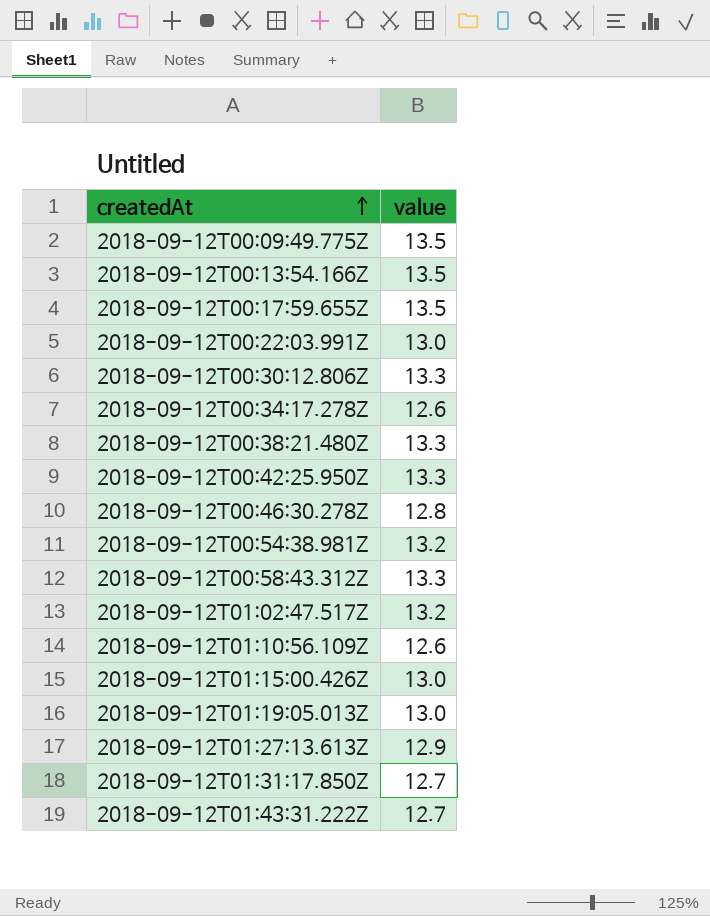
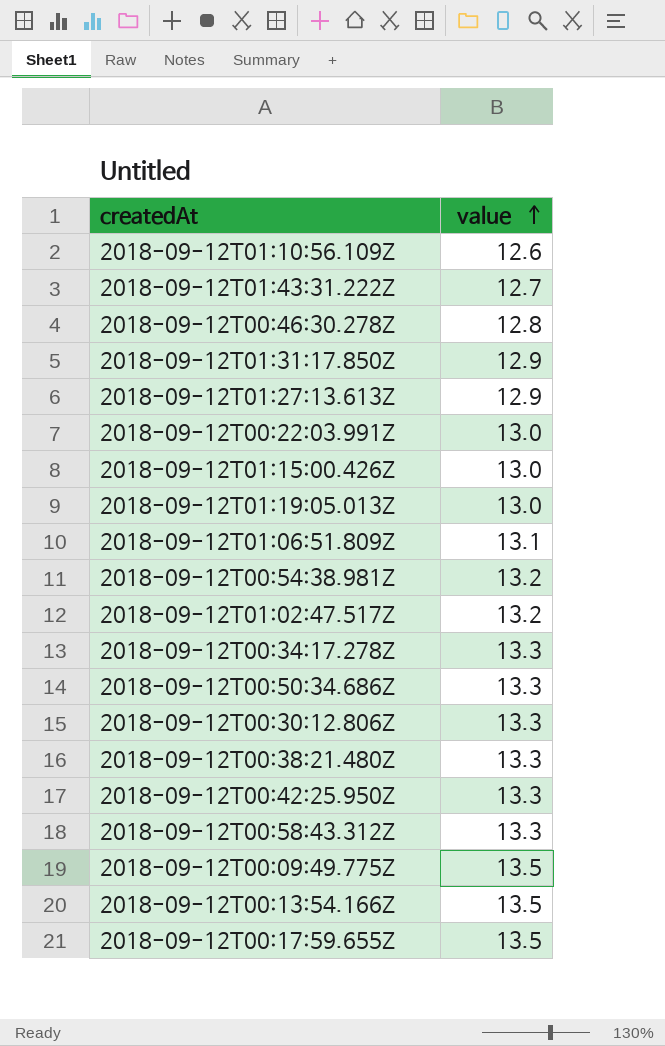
row order: createdAt ascending -> value ascending
2018-09-12T01:31:17.850Z | value: 12.7 -> 12.9
row 2018-09-12T01:06:51.809Z: none -> 13.1
2018-09-12T00:34:17.278Z | value: 12.6 -> 13.3
row 2018-09-12T00:50:34.686Z: none -> 13.3

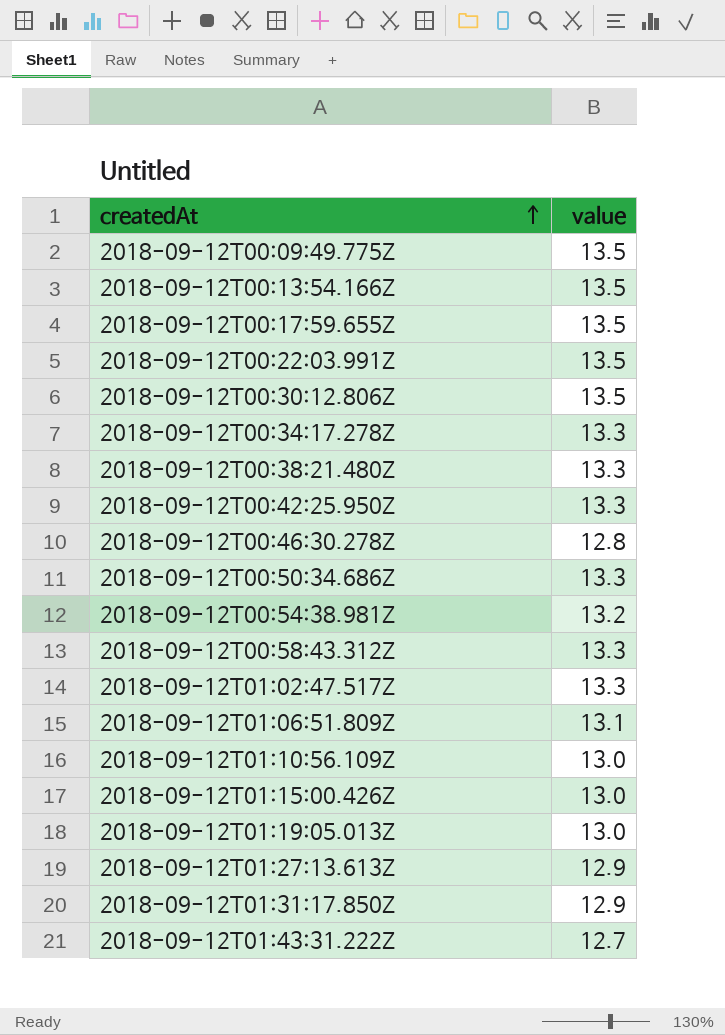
row order: value ascending -> createdAt ascending
2018-09-12T00:22:03.991Z | value: 13.0 -> 13.5
2018-09-12T00:30:12.806Z | value: 13.3 -> 13.5
2018-09-12T01:02:47.517Z | value: 13.2 -> 13.3
2018-09-12T01:10:56.109Z | value: 12.6 -> 13.0

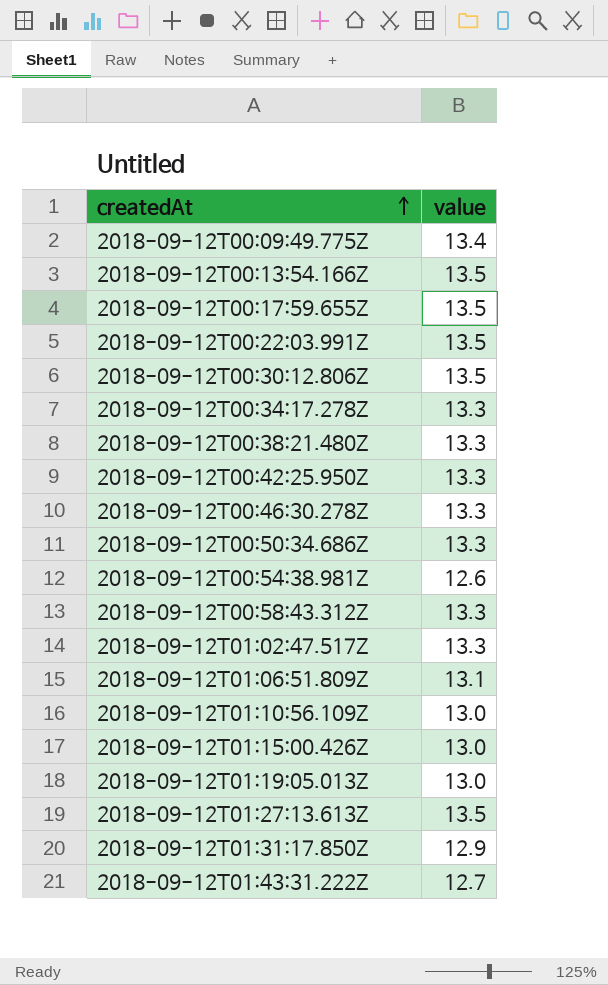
2018-09-12T00:09:49.775Z | value: 13.5 -> 13.4
2018-09-12T00:46:30.278Z | value: 12.8 -> 13.3
2018-09-12T00:54:38.981Z | value: 13.2 -> 12.6
2018-09-12T01:27:13.613Z | value: 12.9 -> 13.5

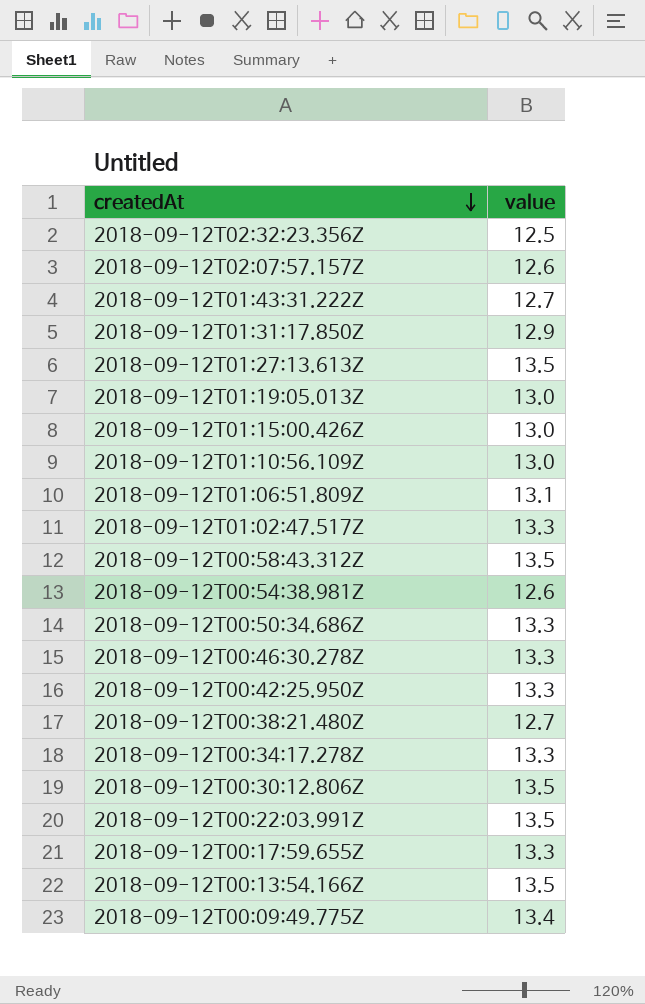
row order: createdAt ascending -> createdAt descending
row 2018-09-12T02:32:23.356Z: none -> 12.5
row 2018-09-12T02:07:57.157Z: none -> 12.6
2018-09-12T00:58:43.312Z | value: 13.3 -> 13.5
2018-09-12T00:38:21.480Z | value: 13.3 -> 12.7
2018-09-12T00:17:59.655Z | value: 13.5 -> 13.3

